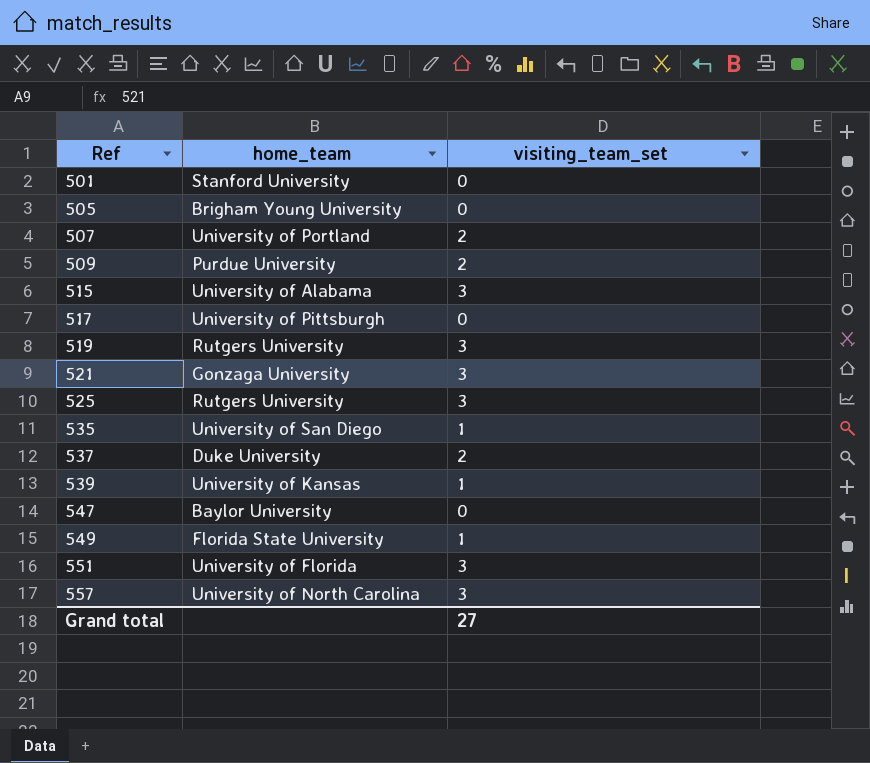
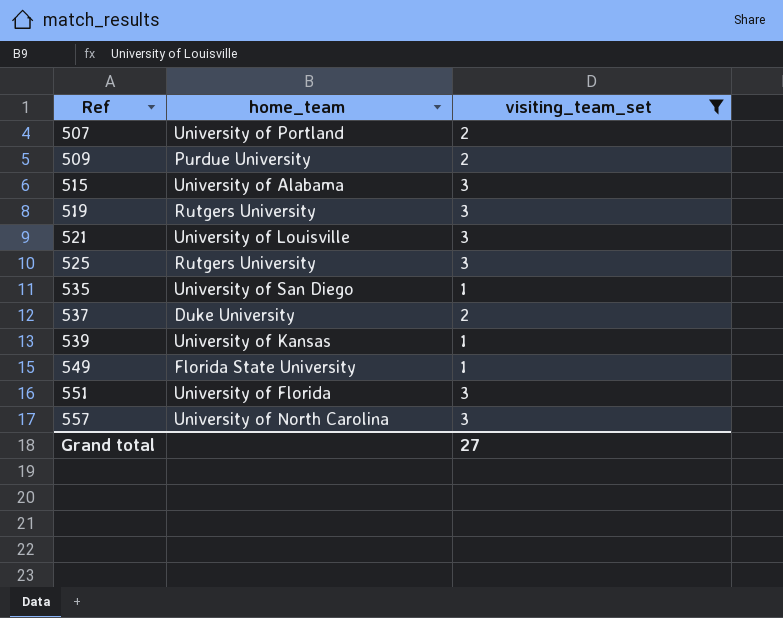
filter: none -> visiting_team_set != 0
521 | home_team: Gonzaga University -> University of Louisville

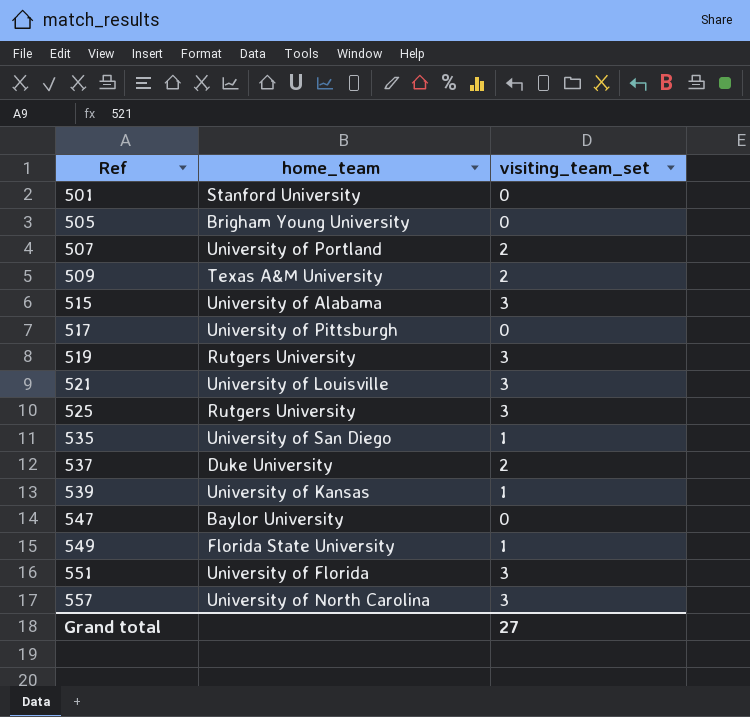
filter: visiting_team_set != 0 -> none
509 | home_team: Purdue University -> Texas A&M University

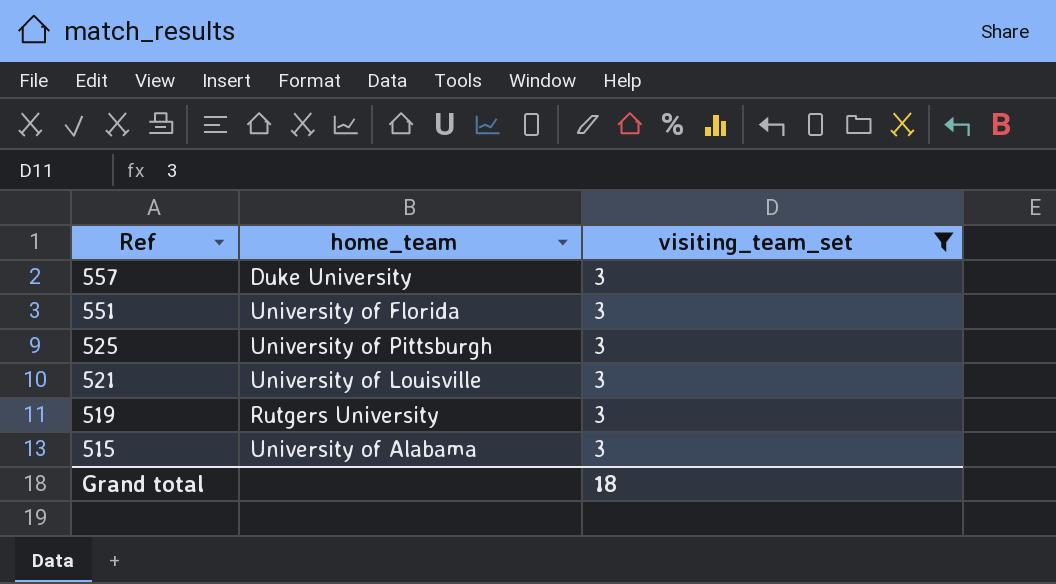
filter: none -> visiting_team_set = 3
row order: Ref ascending -> Ref descending
557 | home_team: University of North Carolina -> Duke University
525 | home_team: Rutgers University -> University of Pittsburgh
Grand total | visiting_team_set: 27 -> 18

